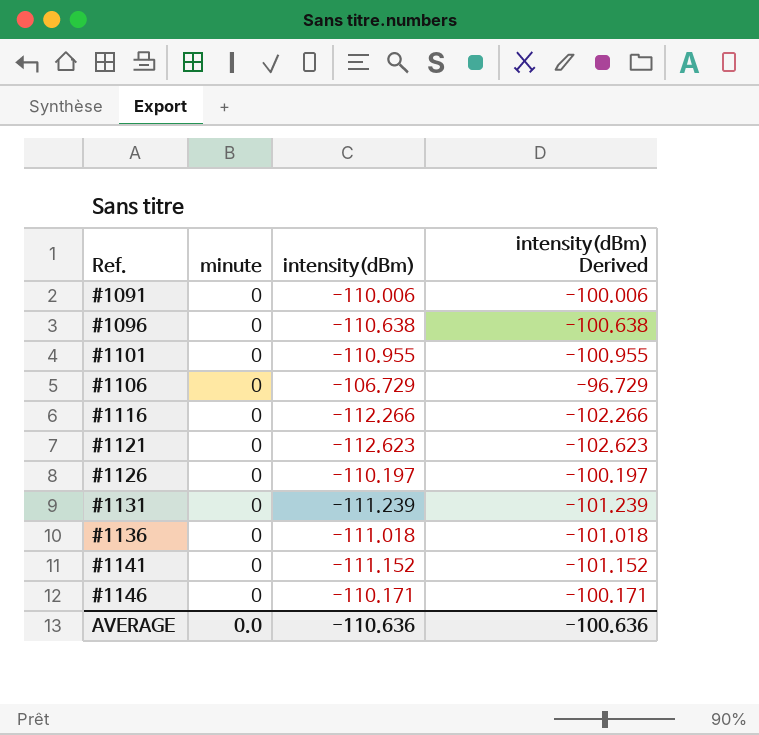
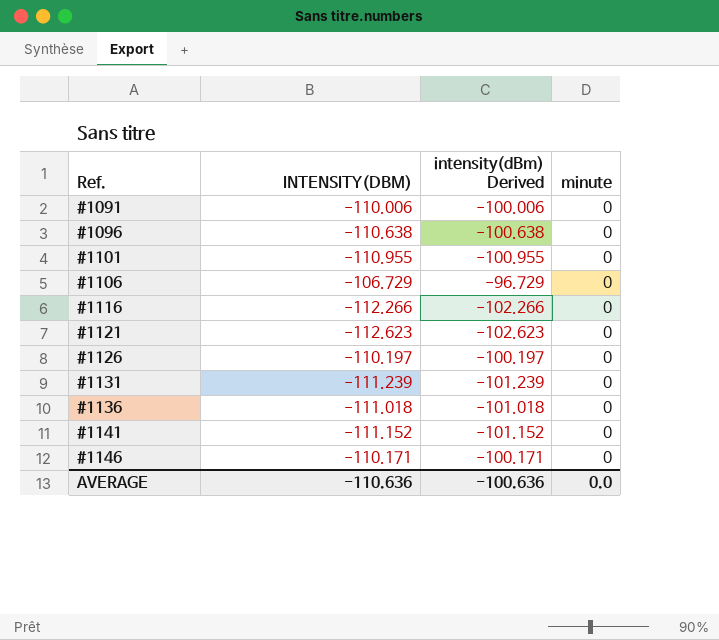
column name: intensity(dBm) -> INTENSITY(DBM)
column minute | position: 2 -> 4

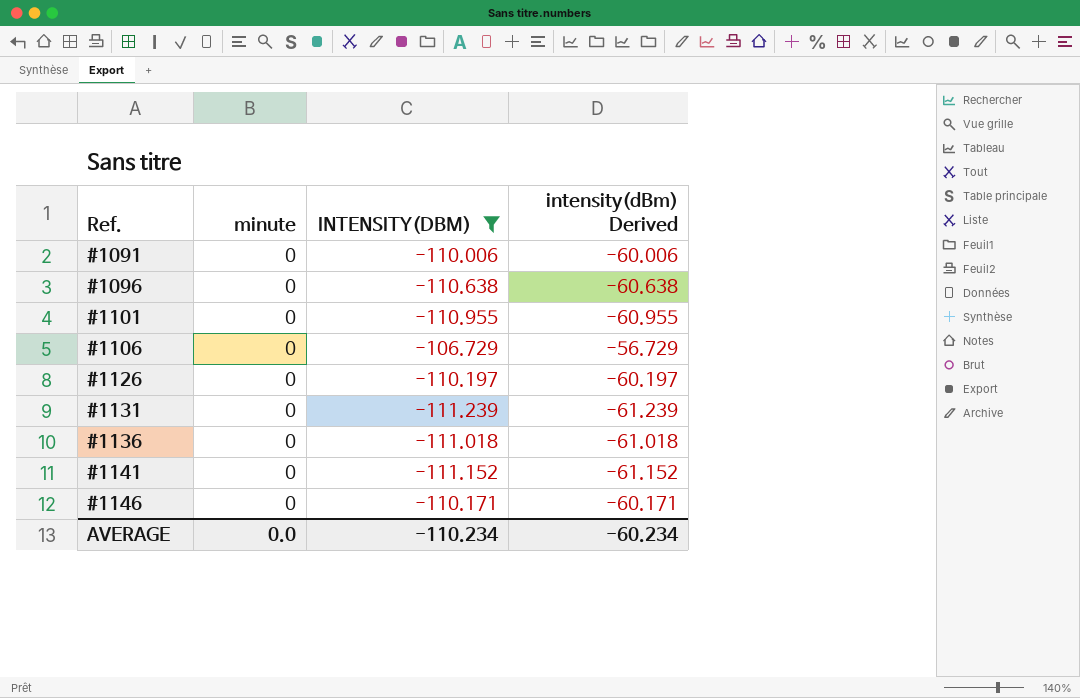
filter: none -> INTENSITY(DBM) >= -111.239
column minute | position: 4 -> 2
column intensity(dBm) Derived | formula: [INTENSITY(DBM)] + 10 -> [INTENSITY(DBM)] + 50
AVERAGE | INTENSITY(DBM): -110.636 -> -110.234
AVERAGE | intensity(dBm) Derived: -100.636 -> -60.234

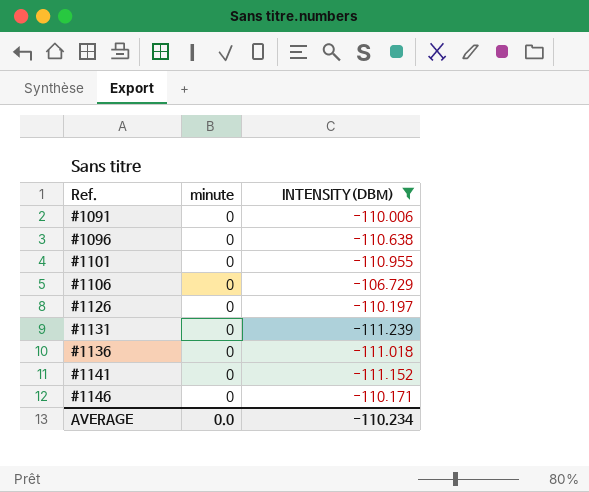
column intensity(dBm) Derived | formula: [INTENSITY(DBM)] + 50 -> none

